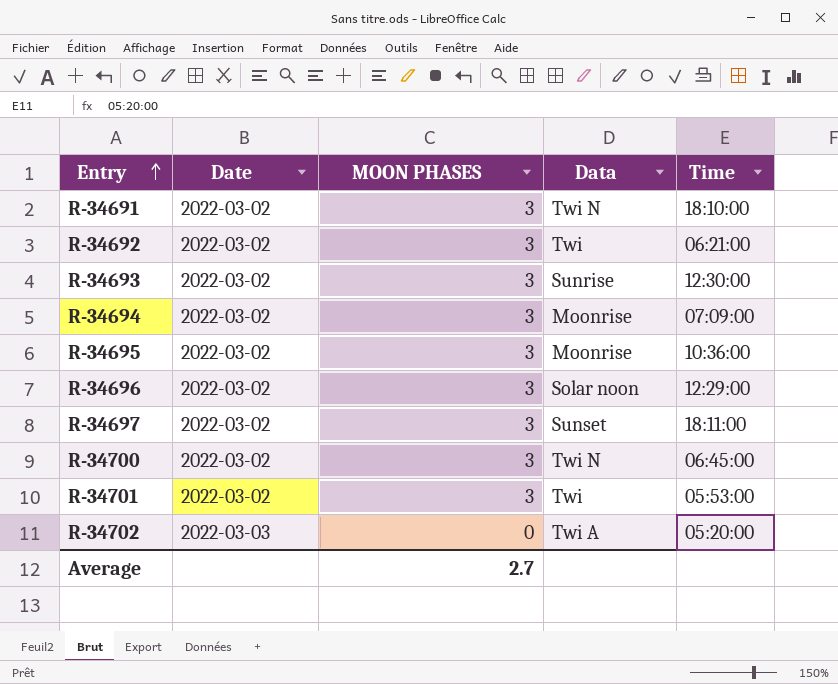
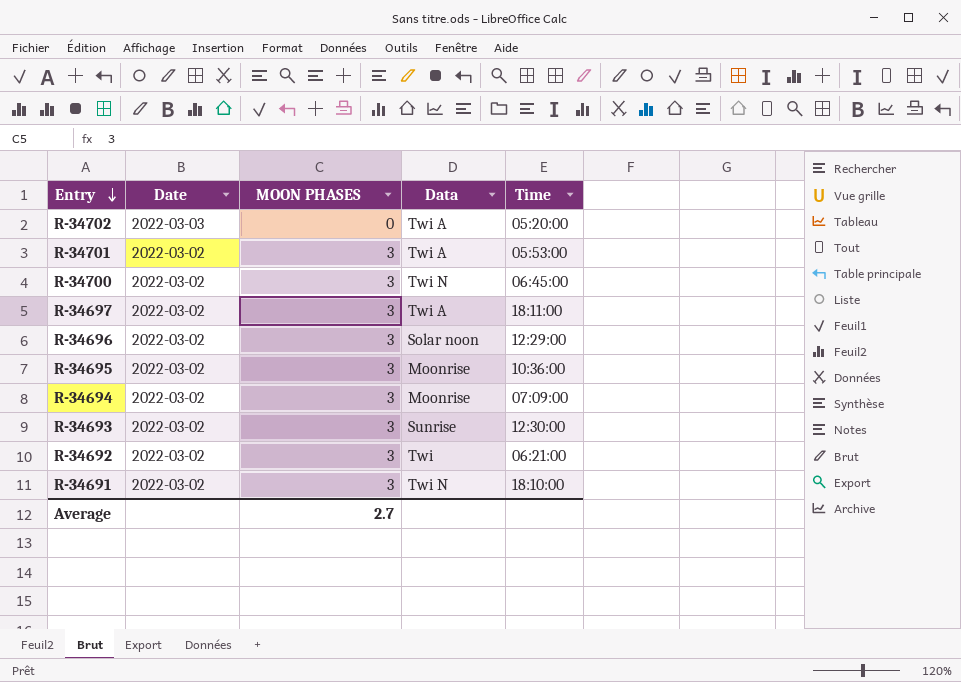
row order: Entry ascending -> Entry descending
R-34701 | Data: Twi -> Twi A
R-34697 | Data: Sunset -> Twi A

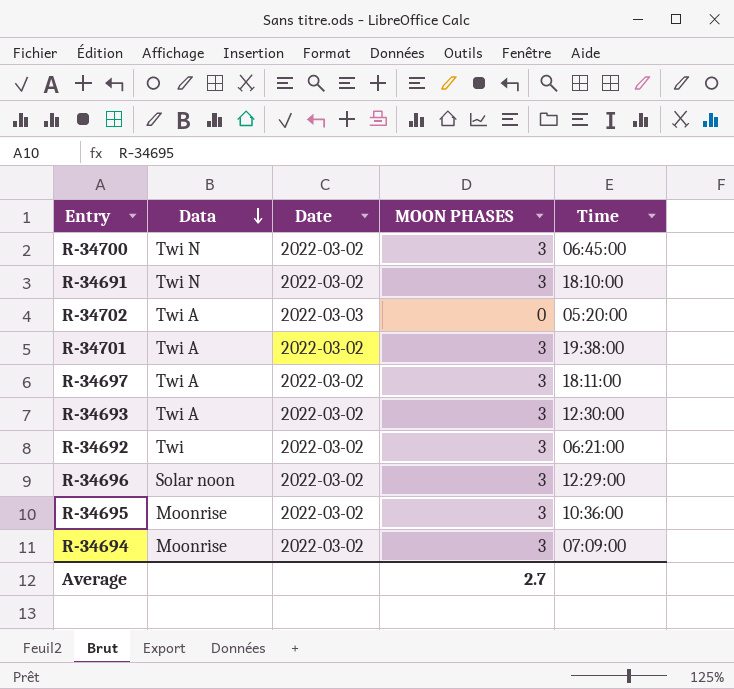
row order: Entry descending -> Data descending
column Data | position: 4 -> 2
R-34701 | Time: 05:53:00 -> 19:38:00
R-34693 | Data: Sunrise -> Twi A

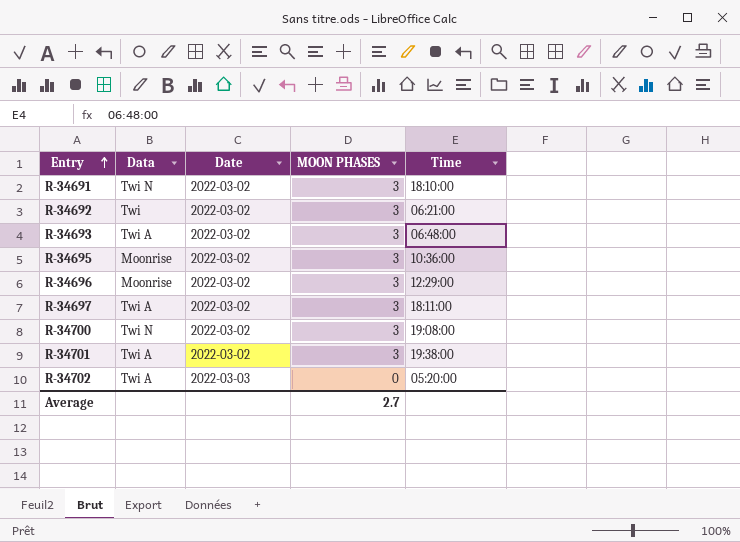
row order: Data descending -> Entry ascending
row R-34694: Moonrise | 2022-03-02 | 3 | 07:09:00 -> none
R-34693 | Time: 12:30:00 -> 06:48:00
R-34696 | Data: Solar noon -> Moonrise
R-34700 | Time: 06:45:00 -> 19:08:00

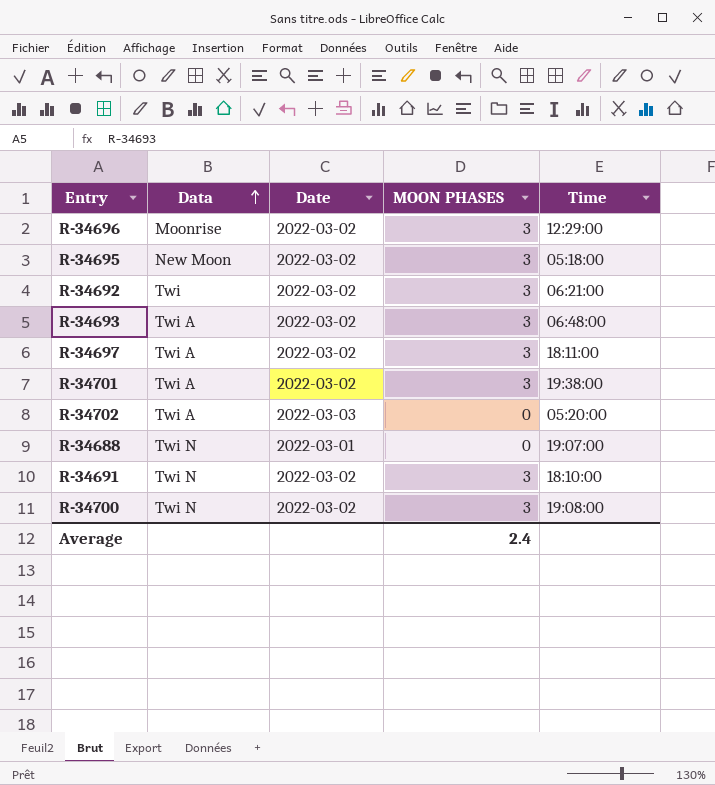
row order: Entry ascending -> Data ascending
R-34695 | Data: Moonrise -> New Moon
R-34695 | Time: 10:36:00 -> 05:18:00
row R-34688: none -> Twi N | 2022-03-01 | 0 | 19:07:00
Average | MOON PHASES: 2.7 -> 2.4

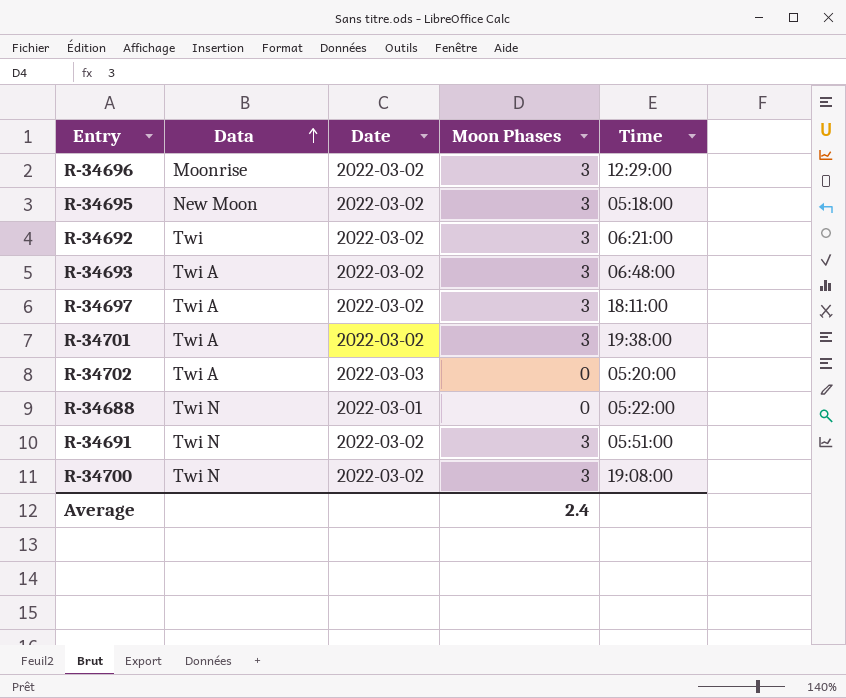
column name: MOON PHASES -> Moon Phases
R-34688 | Time: 19:07:00 -> 05:22:00
R-34691 | Time: 18:10:00 -> 05:51:00

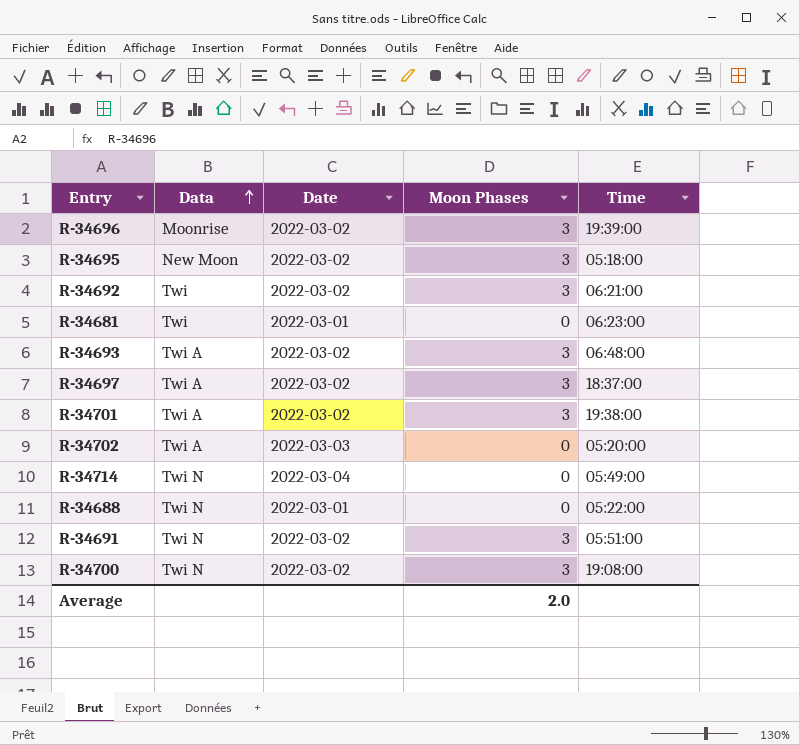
R-34696 | Time: 12:29:00 -> 19:39:00
row R-34681: none -> Twi | 2022-03-01 | 0 | 06:23:00
R-34697 | Time: 18:11:00 -> 18:37:00
row R-34714: none -> Twi N | 2022-03-04 | 0 | 05:49:00
Average | Moon Phases: 2.4 -> 2.0

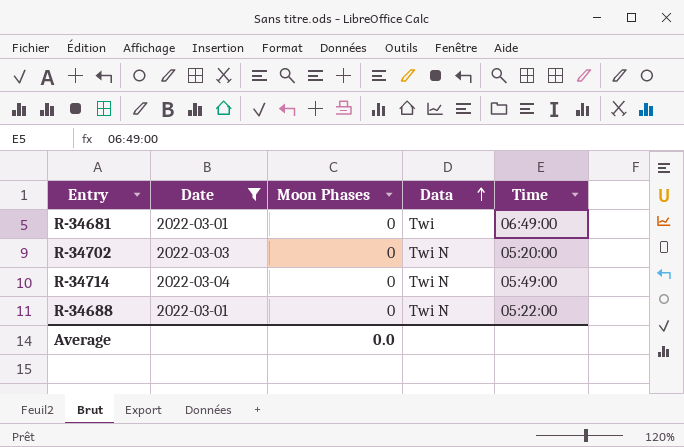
filter: none -> Date != 2022-03-02
column Data | position: 2 -> 4
R-34681 | Time: 06:23:00 -> 06:49:00
R-34702 | Data: Twi A -> Twi N
Average | Moon Phases: 2.0 -> 0.0

